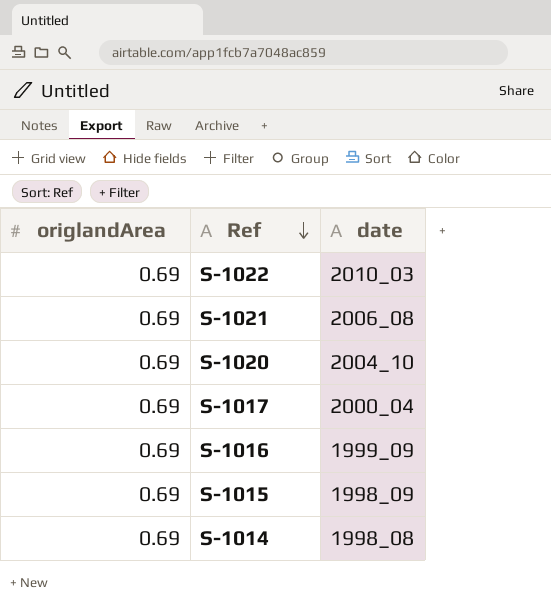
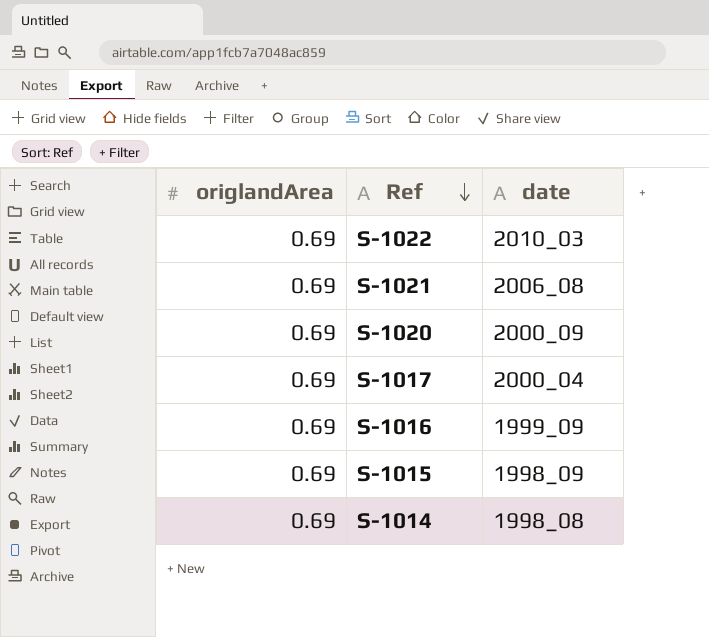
S-1020 | date: 2004_10 -> 2000_09

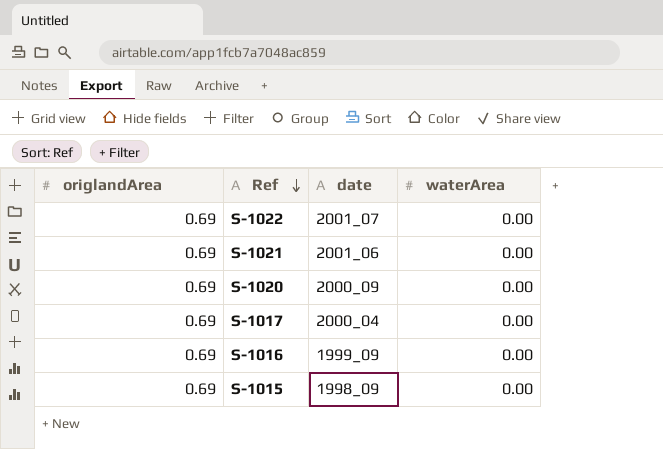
column waterArea | position: none -> 4
row S-1014: 0.69 | 1998_08 -> none
S-1022 | date: 2010_03 -> 2001_07
S-1021 | date: 2006_08 -> 2001_06

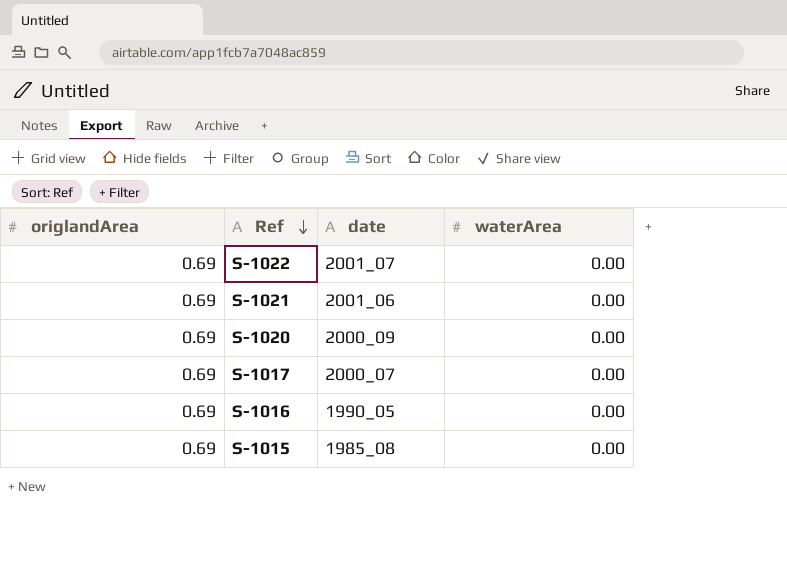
S-1017 | date: 2000_04 -> 2000_07
S-1016 | date: 1999_09 -> 1990_05
S-1015 | date: 1998_09 -> 1985_08

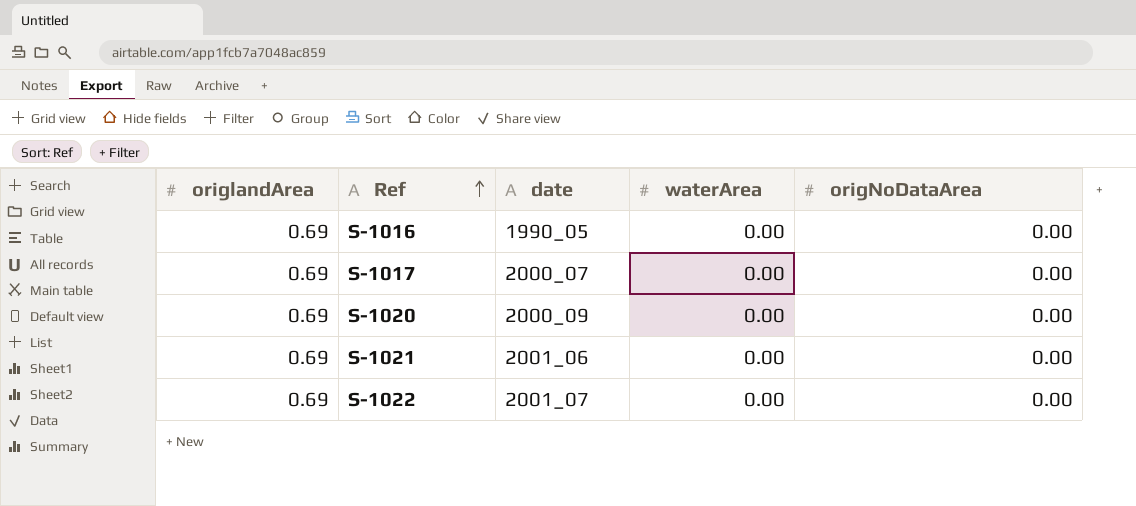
row order: Ref descending -> Ref ascending
column origNoDataArea | position: none -> 5
row S-1015: 0.69 | 1985_08 | 0.00 -> none

